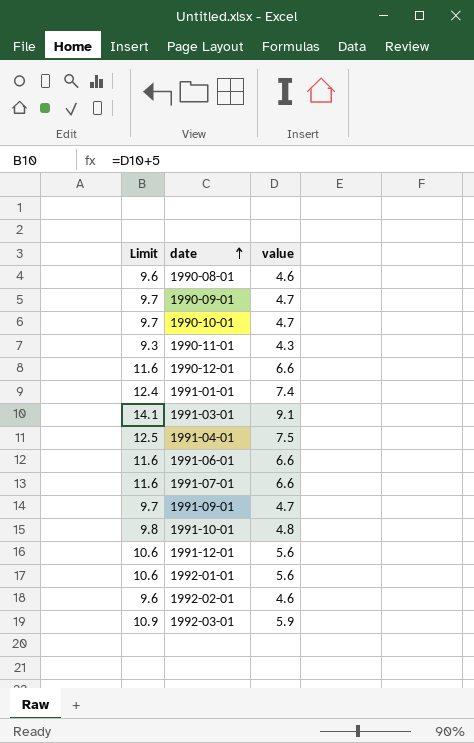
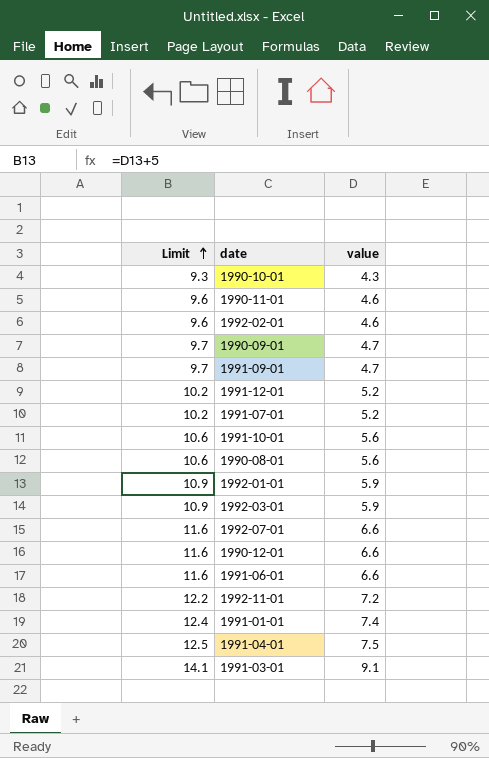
row order: date ascending -> Limit ascending
1990-10-01 | Limit: 9.7 -> 9.3
1990-10-01 | value: 4.7 -> 4.3
1990-11-01 | Limit: 9.3 -> 9.6
1990-11-01 | value: 4.3 -> 4.6
1991-12-01 | Limit: 10.6 -> 10.2
1991-12-01 | value: 5.6 -> 5.2
1991-07-01 | Limit: 11.6 -> 10.2
1991-07-01 | value: 6.6 -> 5.2
1991-10-01 | Limit: 9.8 -> 10.6
1991-10-01 | value: 4.8 -> 5.6
1990-08-01 | Limit: 9.6 -> 10.6
1990-08-01 | value: 4.6 -> 5.6
1992-01-01 | Limit: 10.6 -> 10.9
1992-01-01 | value: 5.6 -> 5.9
row 1992-07-01: none -> 11.6 | 6.6
row 1992-11-01: none -> 12.2 | 7.2

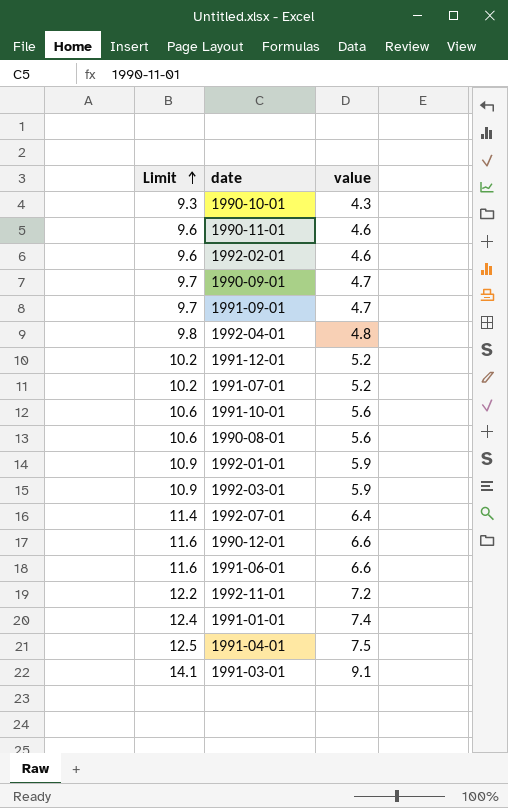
row 1992-04-01: none -> 9.8 | 4.8
1992-07-01 | Limit: 11.6 -> 11.4
1992-07-01 | value: 6.6 -> 6.4

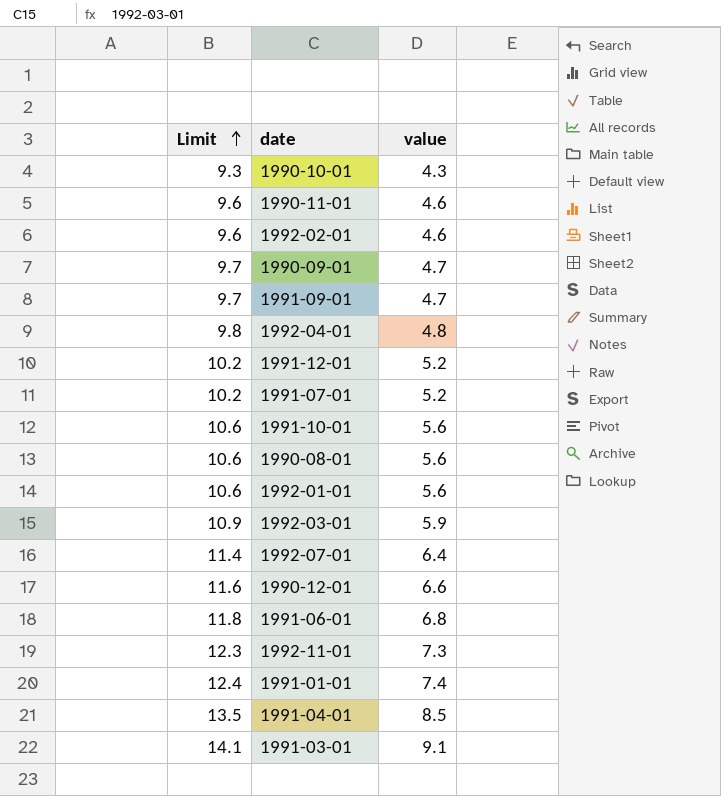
1992-01-01 | Limit: 10.9 -> 10.6
1992-01-01 | value: 5.9 -> 5.6
1991-06-01 | Limit: 11.6 -> 11.8
1991-06-01 | value: 6.6 -> 6.8
1992-11-01 | Limit: 12.2 -> 12.3
1992-11-01 | value: 7.2 -> 7.3
1991-04-01 | Limit: 12.5 -> 13.5
1991-04-01 | value: 7.5 -> 8.5

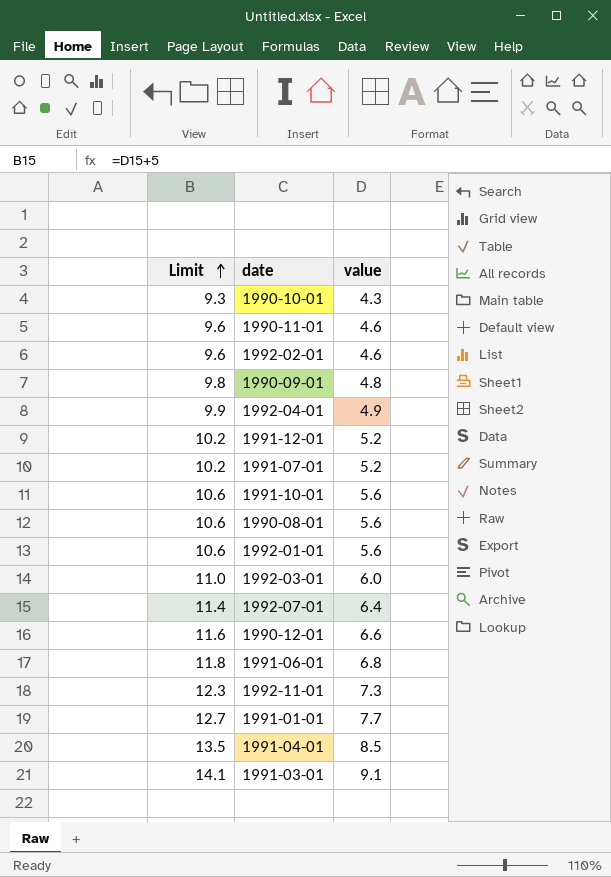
row 1991-09-01: 9.7 | 4.7 -> none
1990-09-01 | Limit: 9.7 -> 9.8
1990-09-01 | value: 4.7 -> 4.8
1992-04-01 | Limit: 9.8 -> 9.9
1992-04-01 | value: 4.8 -> 4.9
1992-03-01 | Limit: 10.9 -> 11.0
1992-03-01 | value: 5.9 -> 6.0
1991-01-01 | Limit: 12.4 -> 12.7
1991-01-01 | value: 7.4 -> 7.7

